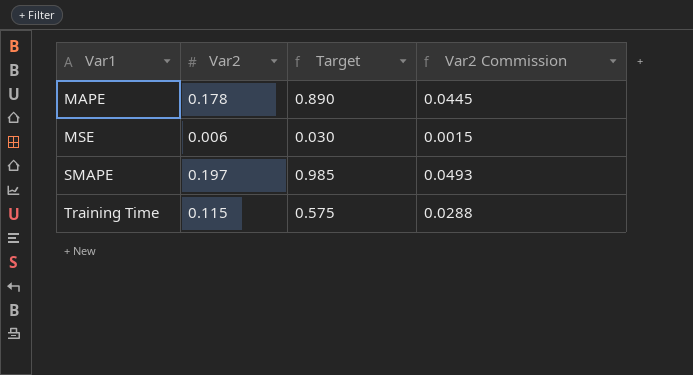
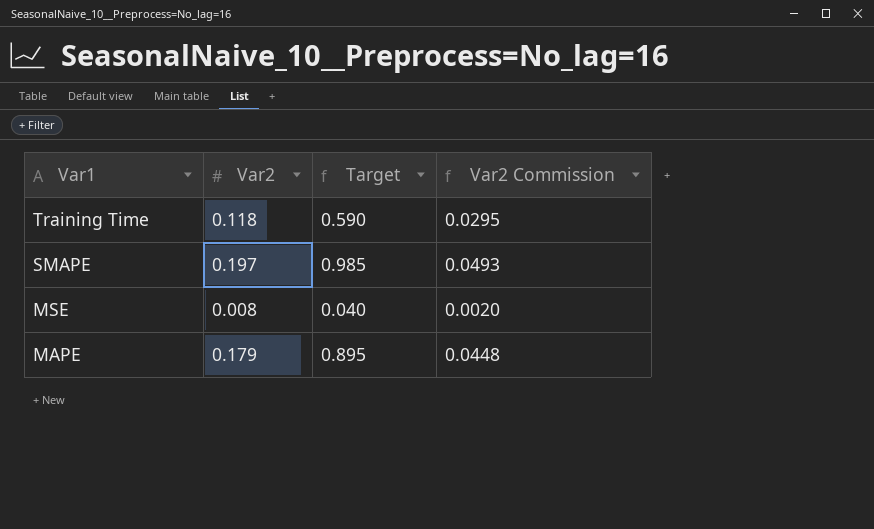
row order: Var1 ascending -> Var1 descending
Training Time | Var2: 0.115 -> 0.118
Training Time | Target: 0.575 -> 0.590
Training Time | Var2 Commission: 0.0288 -> 0.0295
MSE | Var2: 0.006 -> 0.008
MSE | Target: 0.030 -> 0.040
MSE | Var2 Commission: 0.0015 -> 0.0020
MAPE | Var2: 0.178 -> 0.179
MAPE | Target: 0.890 -> 0.895
MAPE | Var2 Commission: 0.0445 -> 0.0448

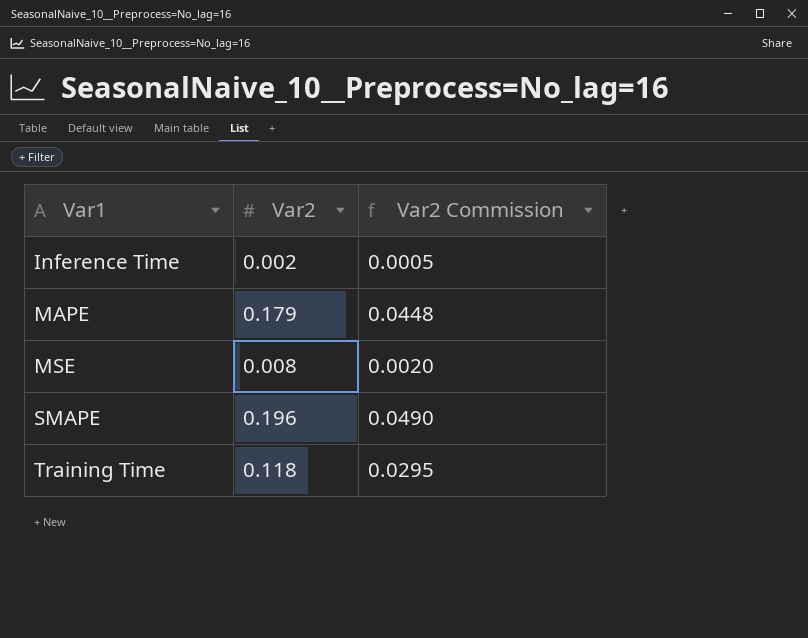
row order: Var1 descending -> Var1 ascending
column Target | formula: [Var2] * 5 -> none
row Inference Time: none -> 0.002 | 0.0005
SMAPE | Var2: 0.197 -> 0.196
SMAPE | Var2 Commission: 0.0493 -> 0.0490

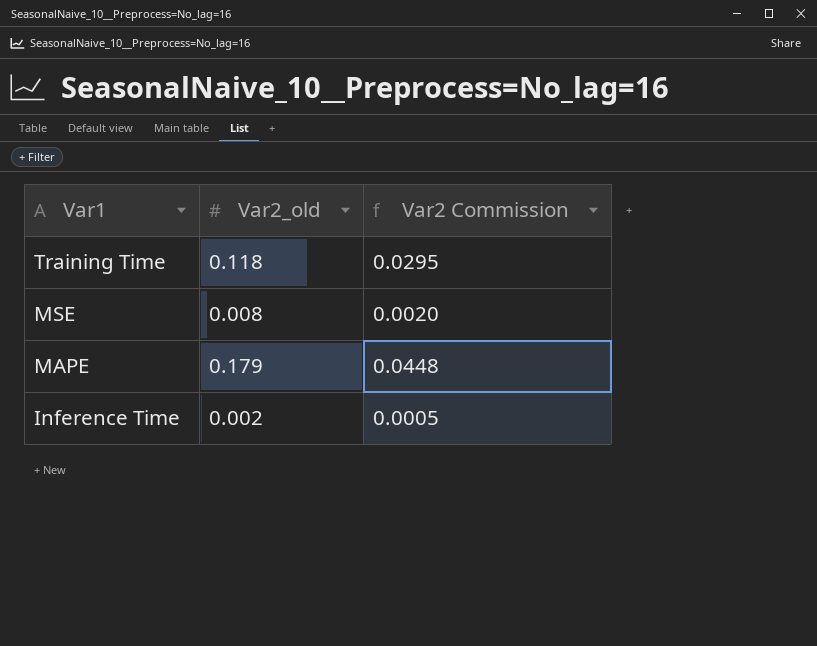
row order: Var1 ascending -> Var1 descending
column name: Var2 -> Var2_old
row SMAPE: 0.196 | 0.0490 -> none

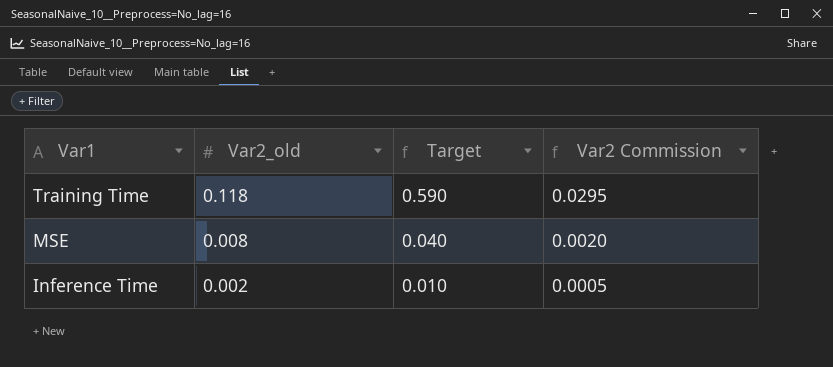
column Target | formula: none -> [Var2_old] * 5
row MAPE: 0.179 | 0.0448 -> none

